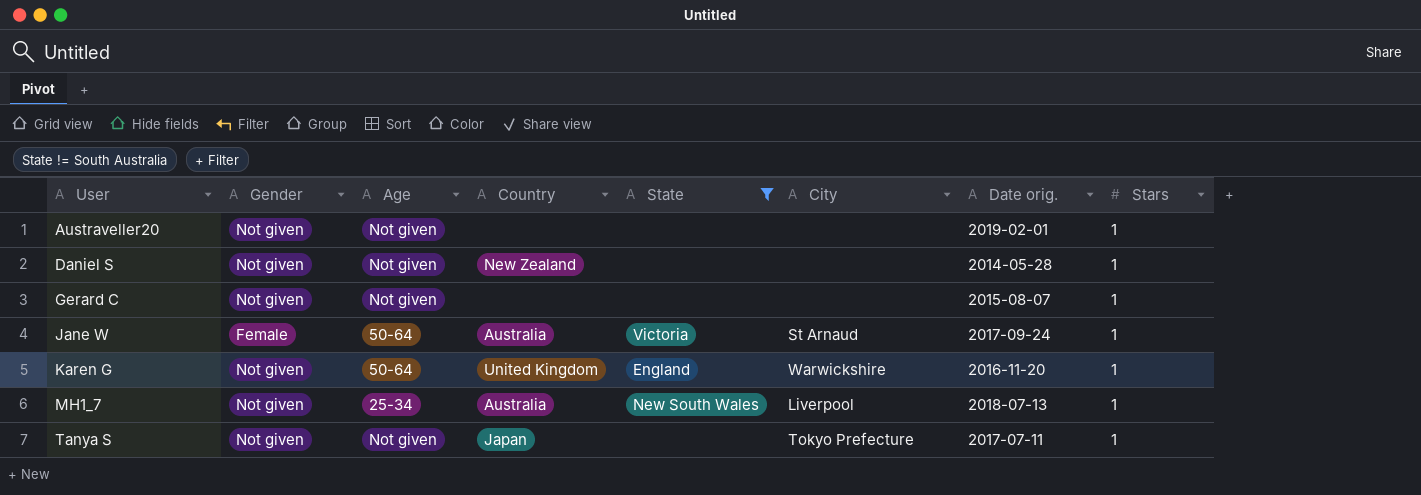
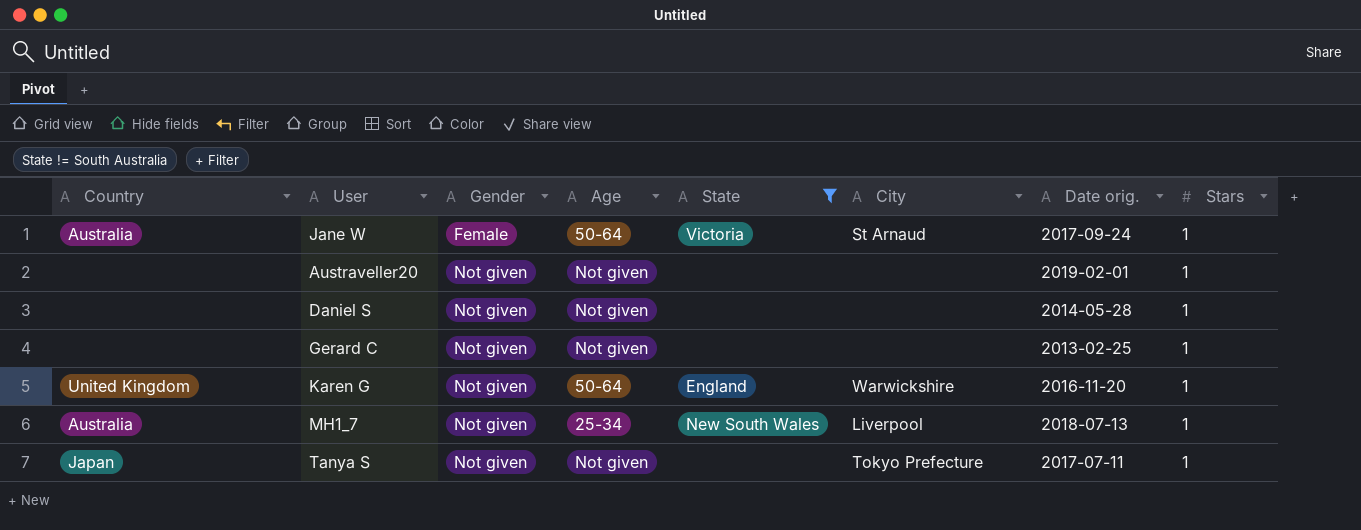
row order: User ascending -> Gender ascending
column Country | position: 4 -> 1
Daniel S | Country: New Zealand -> none
Gerard C | Date orig.: 2015-08-07 -> 2013-02-25

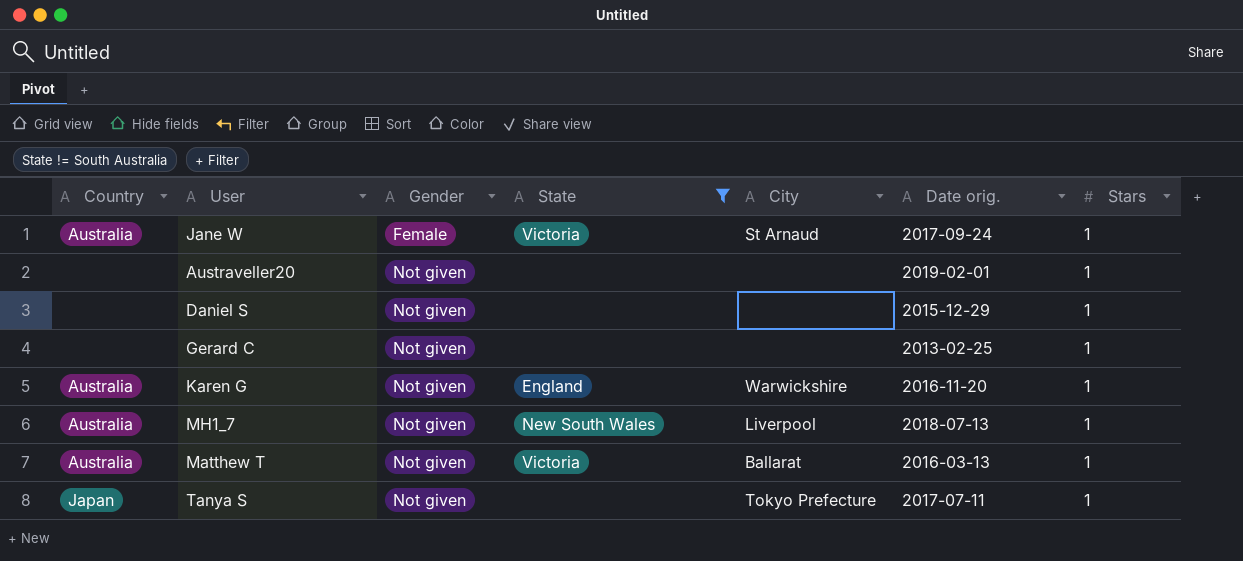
column Age | position: 4 -> none
Daniel S | Date orig.: 2014-05-28 -> 2015-12-29
Karen G | Country: United Kingdom -> Australia
row Matthew T: none -> Australia | Not given | Victoria | Ballarat | 2016-03-13 | 1

